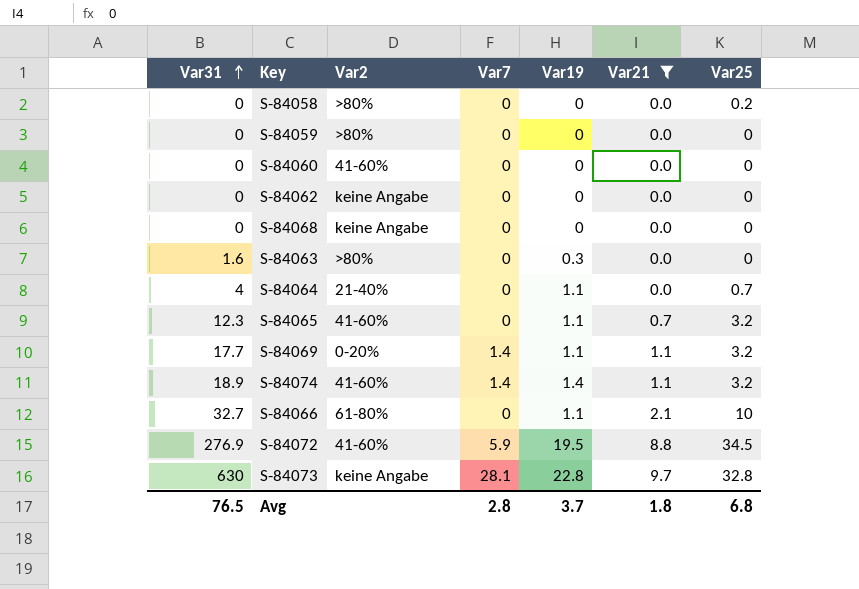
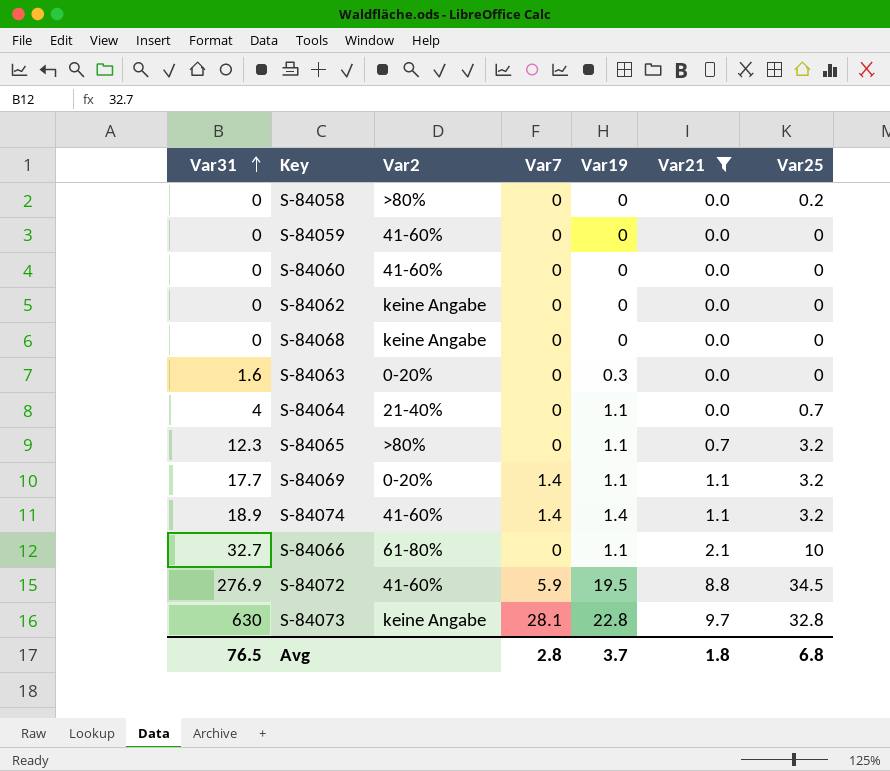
S-84059 | Var2: >80% -> 41-60%
S-84063 | Var2: >80% -> 0-20%
S-84065 | Var2: 41-60% -> >80%

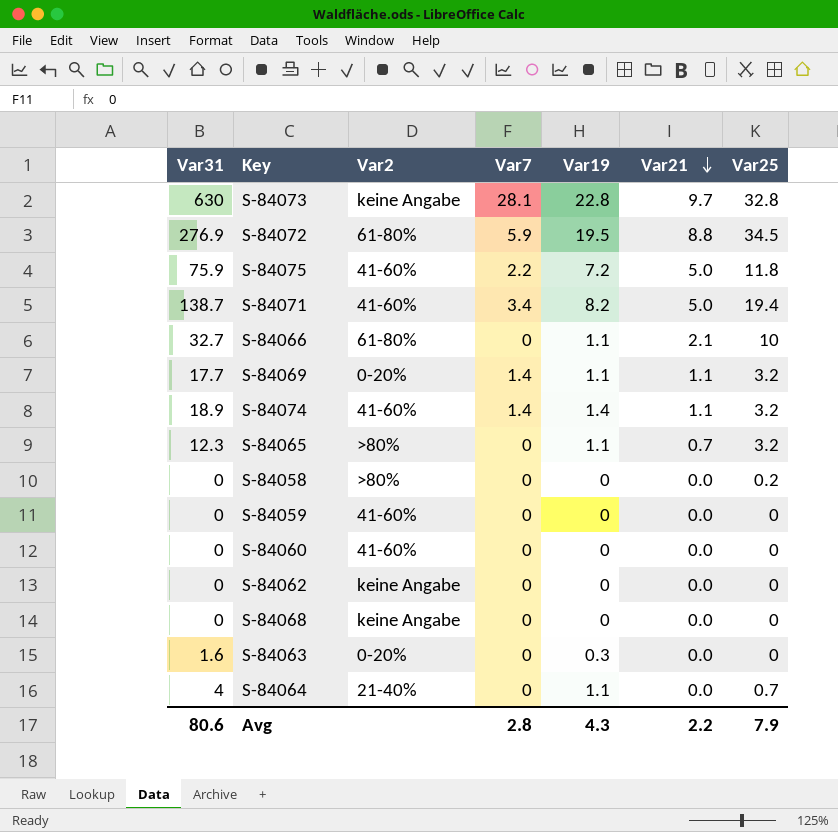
filter: Var21 != 5.0 -> none
row order: Var31 ascending -> Var21 descending
S-84072 | Var2: 41-60% -> 61-80%
Avg | Var31: 76.5 -> 80.6
Avg | Var19: 3.7 -> 4.3
Avg | Var21: 1.8 -> 2.2
Avg | Var25: 6.8 -> 7.9

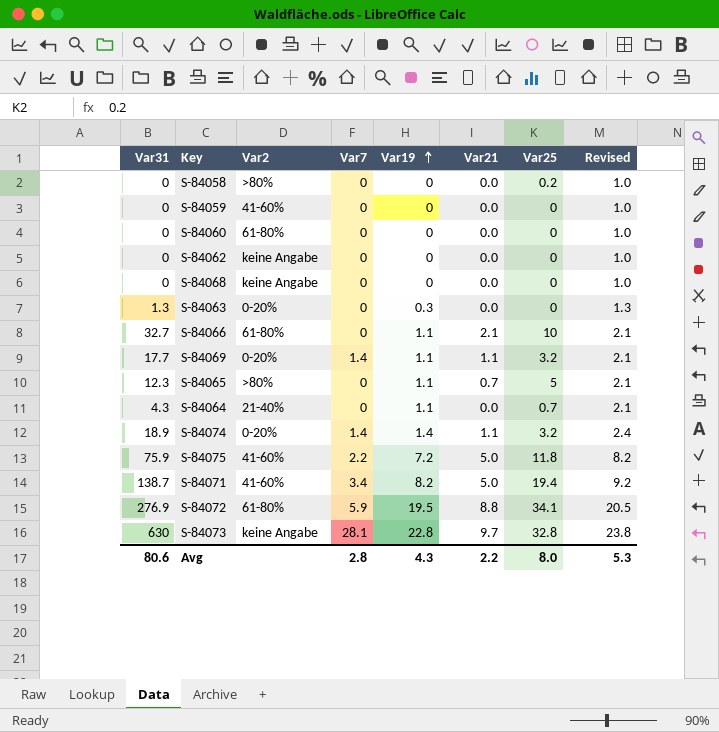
row order: Var21 descending -> Var19 ascending
column Revised | formula: none -> [Var19] + 1
S-84060 | Var2: 41-60% -> 61-80%
S-84063 | Var31: 1.6 -> 1.3
S-84065 | Var25: 3.2 -> 5
S-84064 | Var31: 4 -> 4.3
S-84074 | Var2: 41-60% -> 0-20%
S-84072 | Var25: 34.5 -> 34.1
Avg | Var25: 7.9 -> 8.0

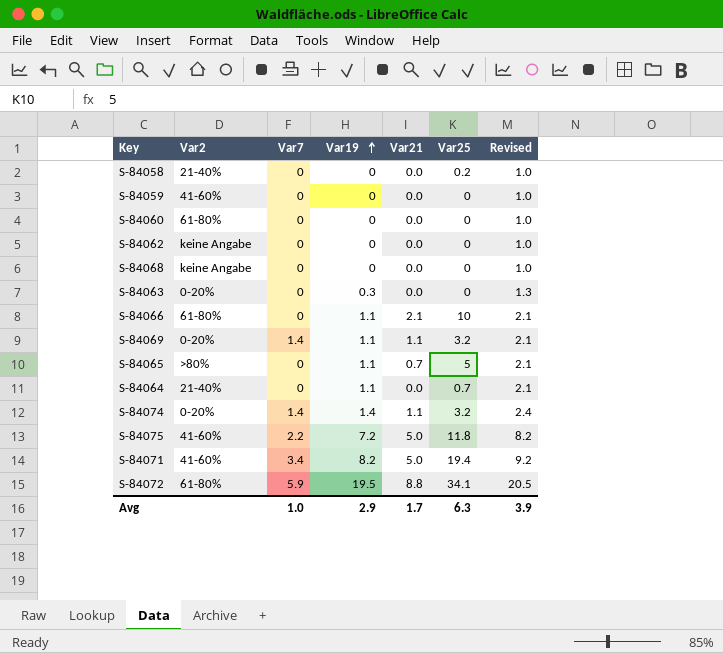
column Var31 | position: 1 -> none
row S-84073: 630 | keine Angabe | 28.1 | 22.8 | 9.7 | 32.8 | 23.8 -> none
S-84058 | Var2: >80% -> 21-40%
Avg | Var7: 2.8 -> 1.0
Avg | Var19: 4.3 -> 2.9
Avg | Var21: 2.2 -> 1.7
Avg | Var25: 8.0 -> 6.3
Avg | Revised: 5.3 -> 3.9

